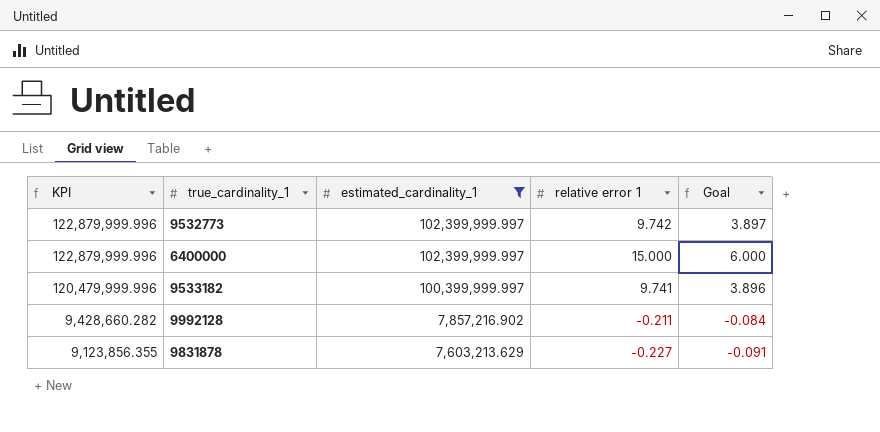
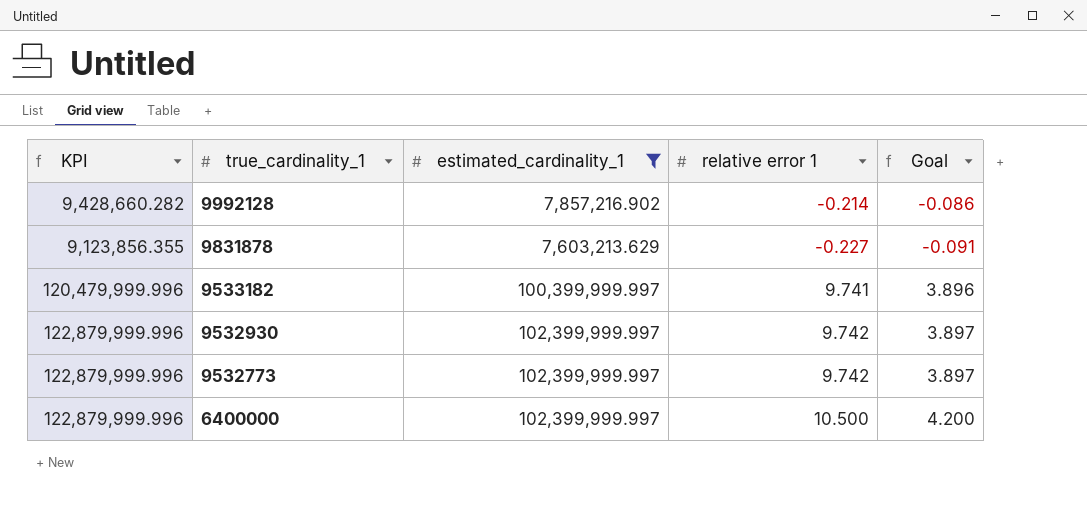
row order: KPI descending -> true_cardinality_1 descending
9992128 | relative error 1: -0.211 -> -0.214
9992128 | Goal: -0.084 -> -0.086
row 9532930: none -> 122,879,999.996 | 102,399,999.997 | 9.742 | 3.897
6400000 | relative error 1: 15.000 -> 10.500
6400000 | Goal: 6.000 -> 4.200

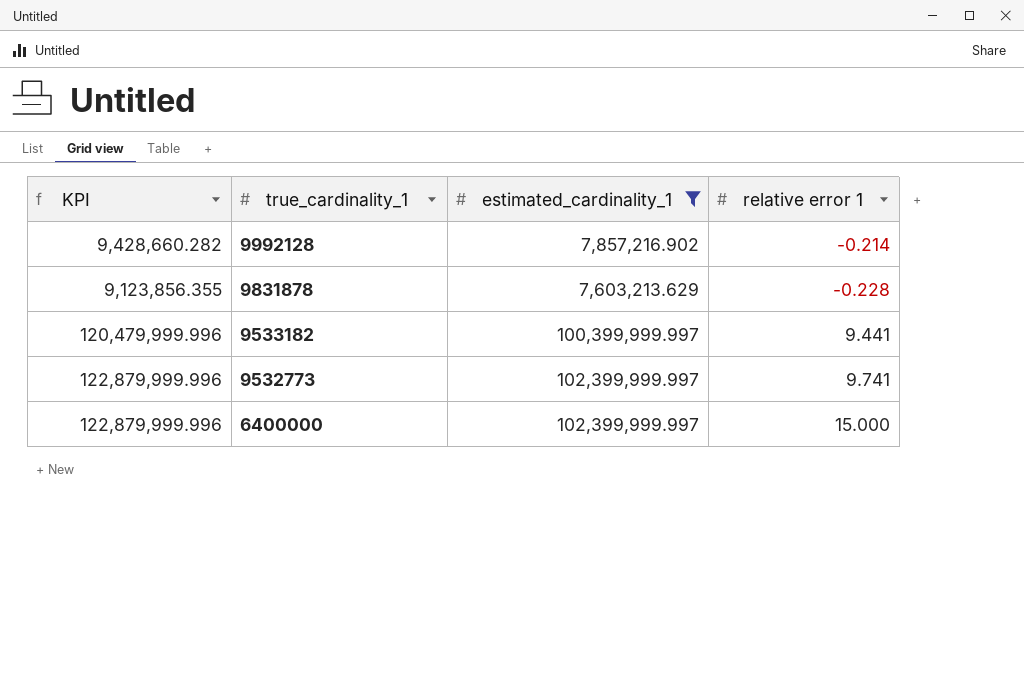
column Goal | formula: [relative error 1] * 0.4 -> none
row 9532930: 122,879,999.996 | 102,399,999.997 | 9.742 | 3.897 -> none
9831878 | relative error 1: -0.227 -> -0.228
9533182 | relative error 1: 9.741 -> 9.441
9532773 | relative error 1: 9.742 -> 9.741
6400000 | relative error 1: 10.500 -> 15.000

